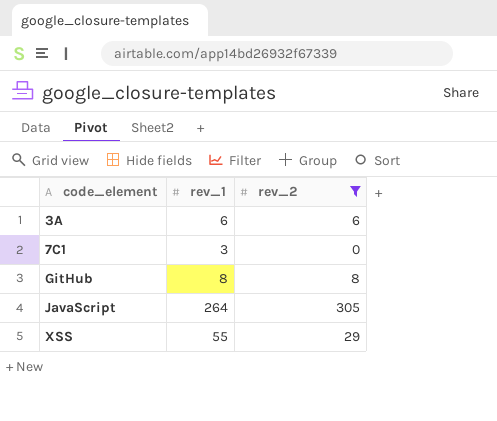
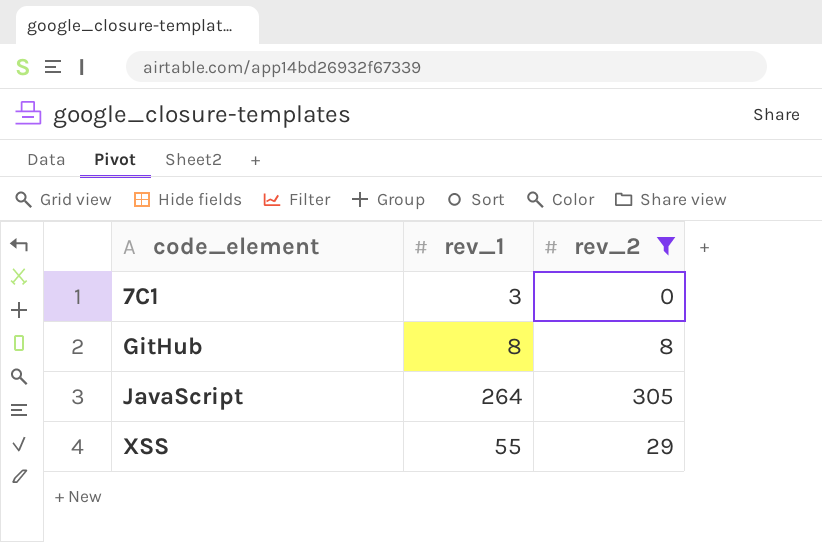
row 3A: 6 | 6 -> none

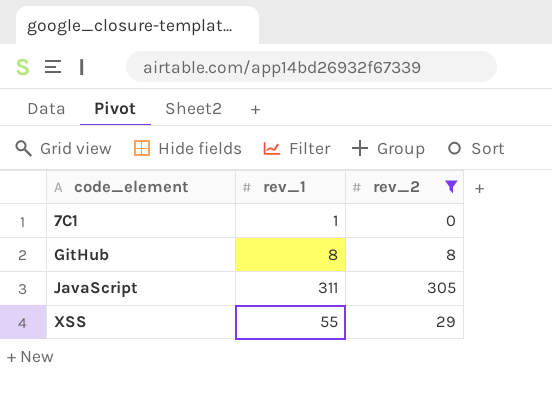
7C1 | rev_1: 3 -> 1
JavaScript | rev_1: 264 -> 311

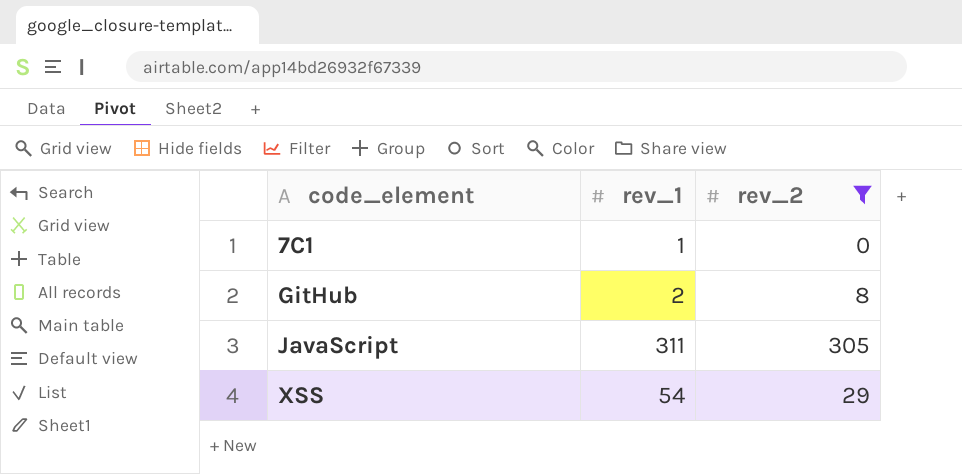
GitHub | rev_1: 8 -> 2
XSS | rev_1: 55 -> 54

